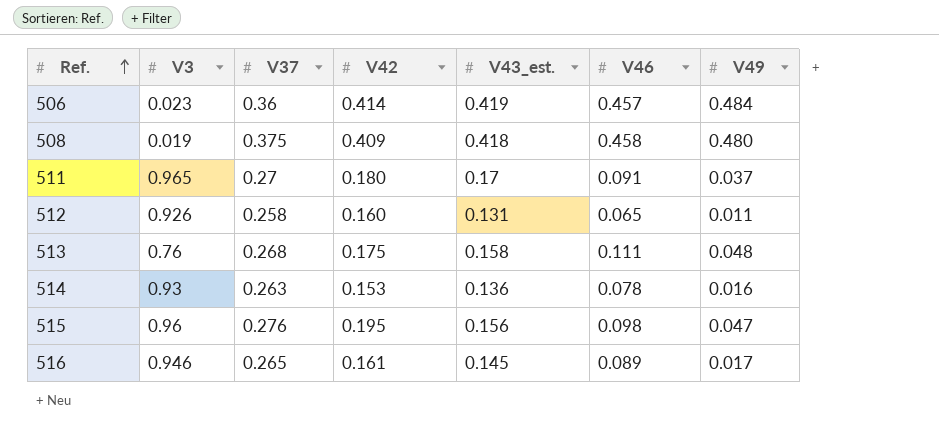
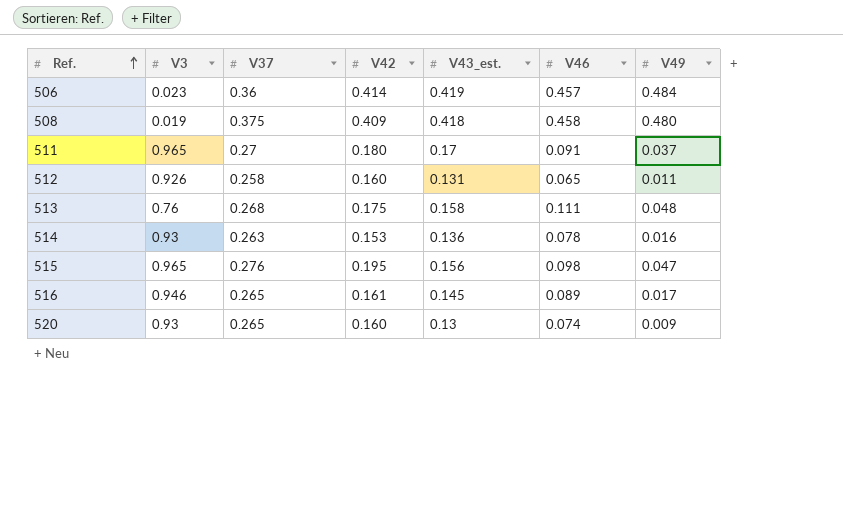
515 | V3: 0.96 -> 0.965
row 520: none -> 0.93 | 0.265 | 0.160 | 0.13 | 0.074 | 0.009

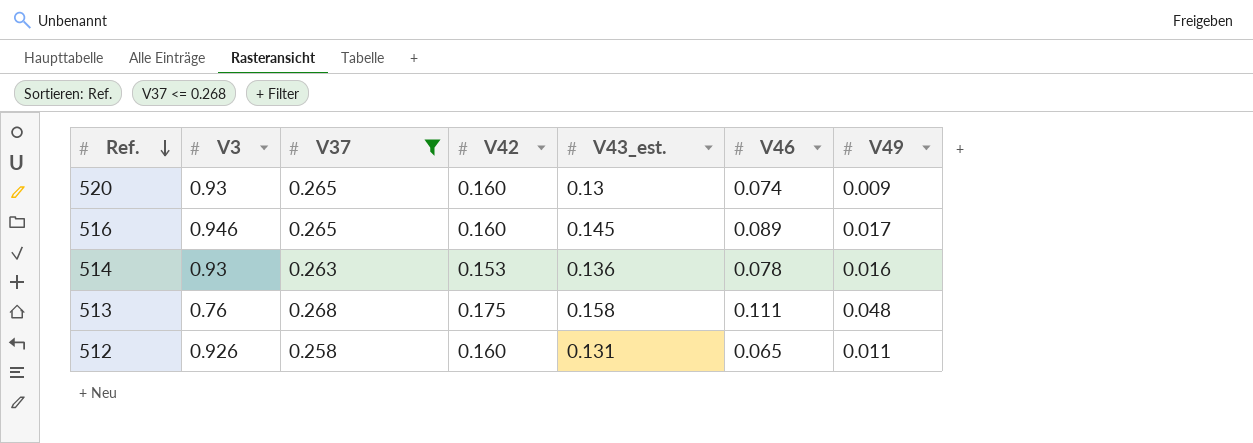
filter: none -> V37 <= 0.268
row order: Ref. ascending -> Ref. descending
516 | V42: 0.161 -> 0.160

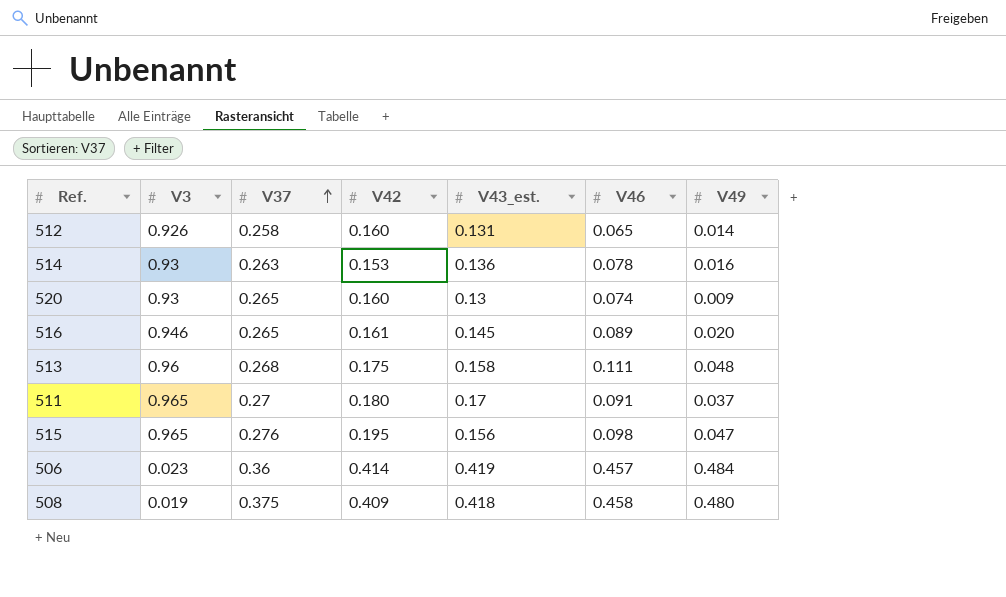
filter: V37 <= 0.268 -> none
row order: Ref. descending -> V37 ascending
512 | V49: 0.011 -> 0.014
516 | V42: 0.160 -> 0.161
516 | V49: 0.017 -> 0.020
513 | V3: 0.76 -> 0.96

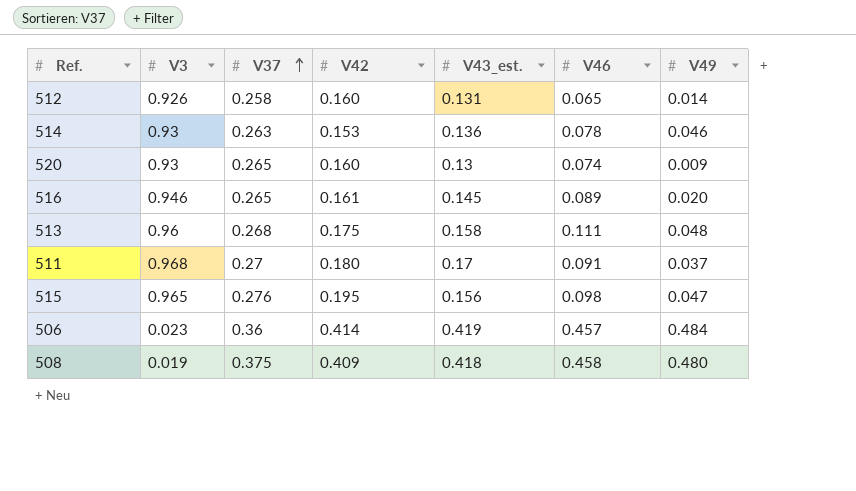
514 | V49: 0.016 -> 0.046
511 | V3: 0.965 -> 0.968

